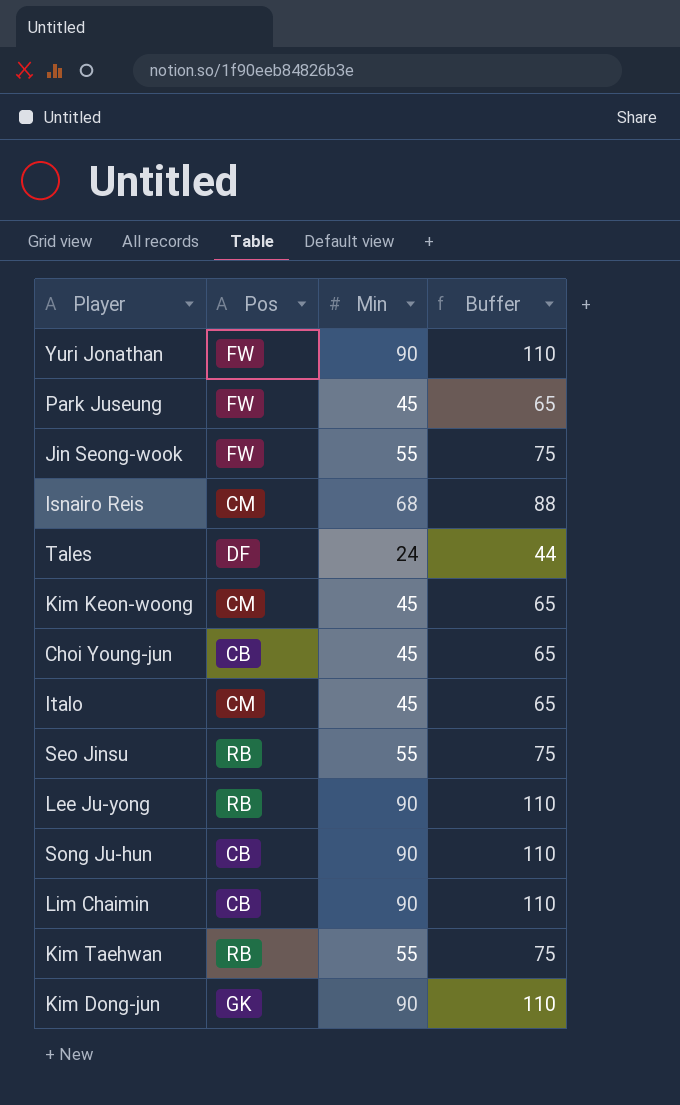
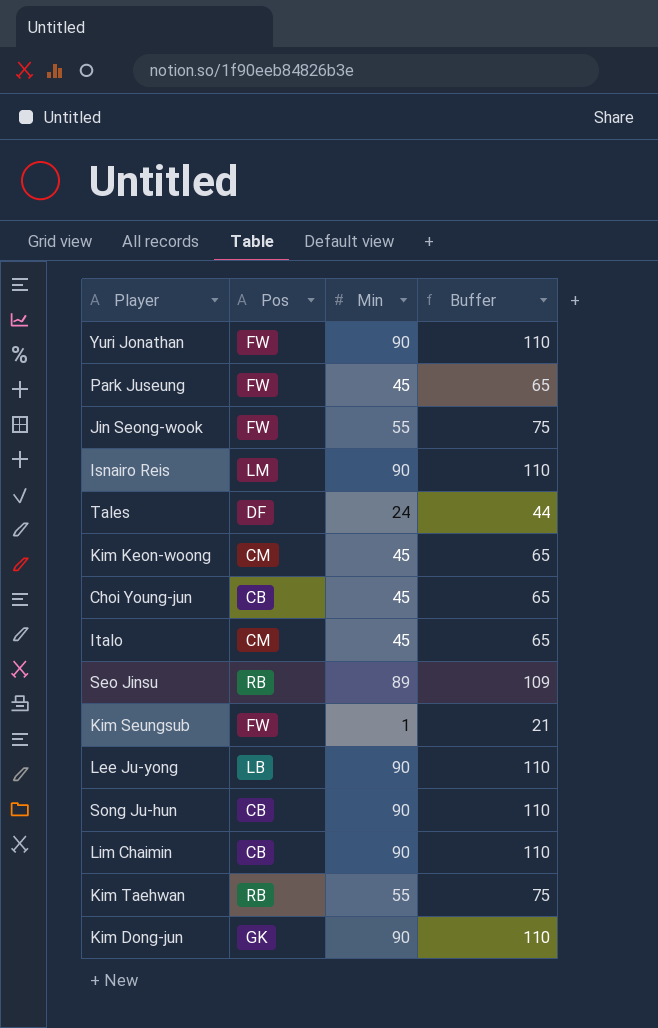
Isnairo Reis | Pos: CM -> LM
Isnairo Reis | Min: 68 -> 90
Isnairo Reis | Buffer: 88 -> 110
Seo Jinsu | Min: 55 -> 89
Seo Jinsu | Buffer: 75 -> 109
row Kim Seungsub: none -> FW | 1 | 21
Lee Ju-yong | Pos: RB -> LB

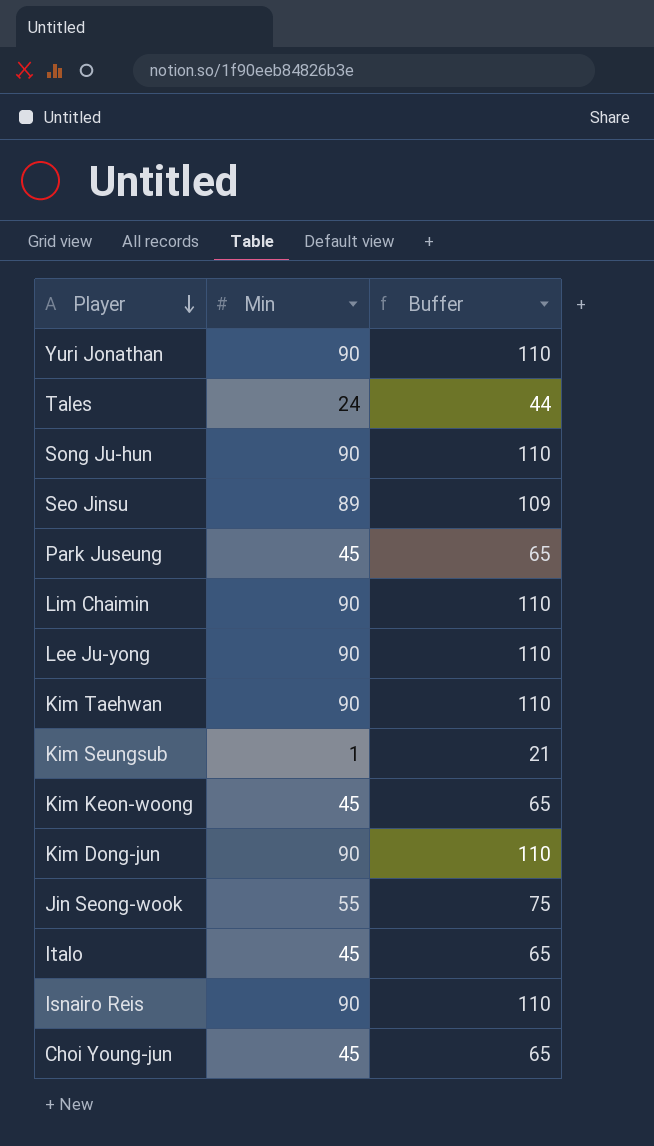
row order: none -> Player descending
column Pos | position: 2 -> none
Kim Taehwan | Min: 55 -> 90
Kim Taehwan | Buffer: 75 -> 110

